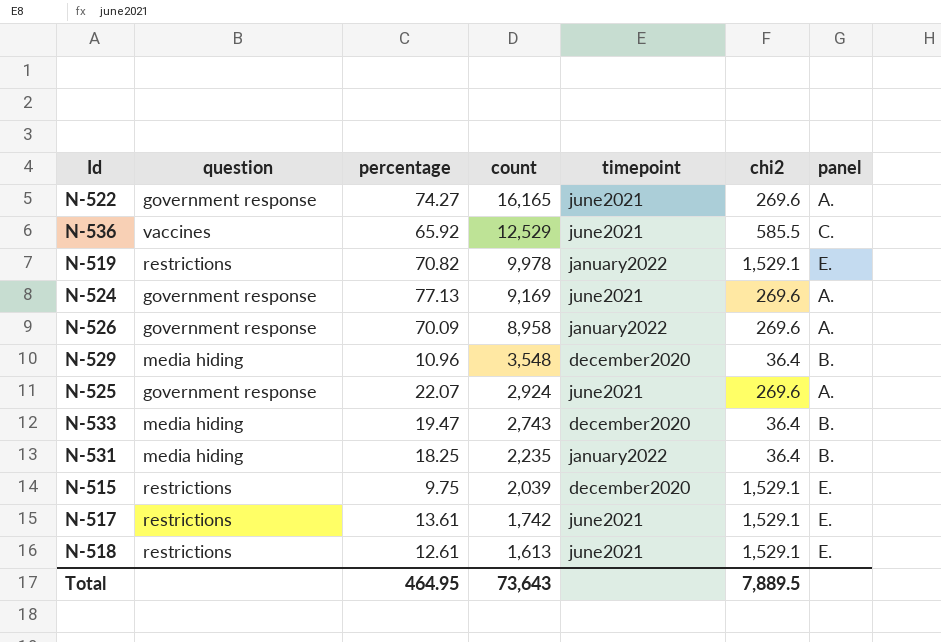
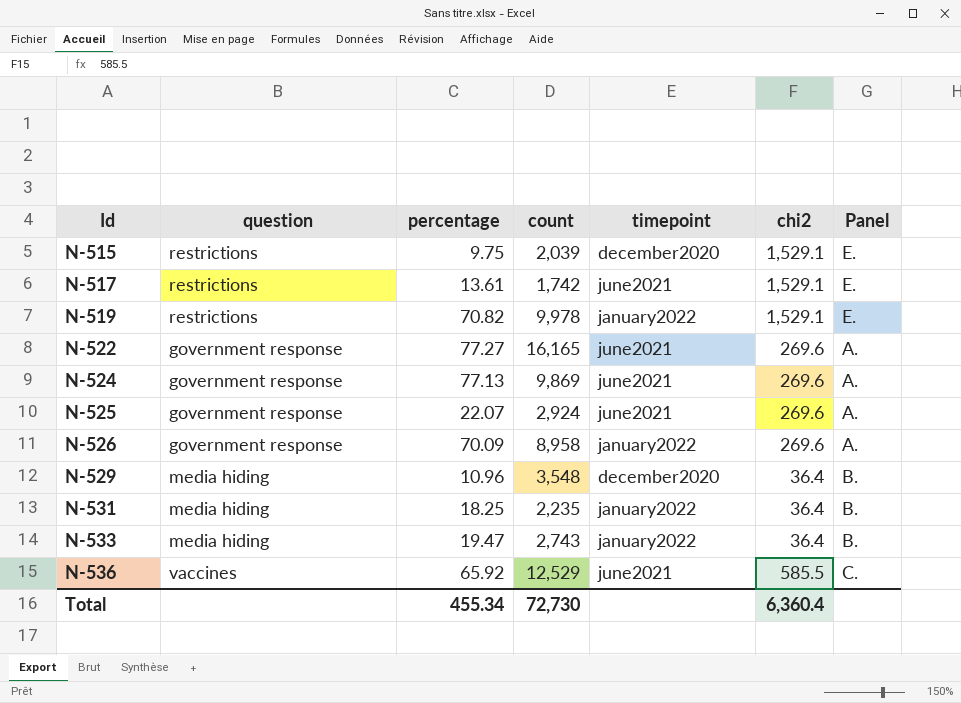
row order: count descending -> Id ascending
column name: panel -> Panel
row N-518: restrictions | 12.61 | 1,613 | june2021 | 1,529.1 | E. -> none
N-522 | percentage: 74.27 -> 77.27
N-524 | count: 9,169 -> 9,869
N-533 | timepoint: december2020 -> january2022
Total | percentage: 464.95 -> 455.34
Total | count: 73,643 -> 72,730
Total | chi2: 7,889.5 -> 6,360.4

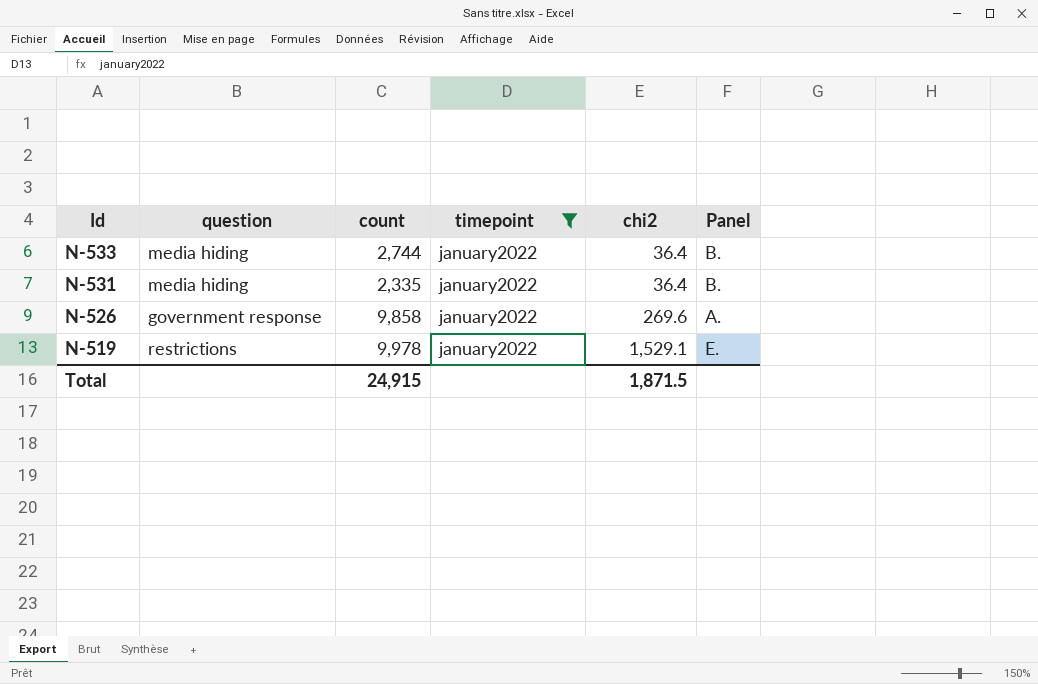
filter: none -> timepoint = january2022
row order: Id ascending -> Id descending
column percentage | position: 3 -> none
N-533 | count: 2,743 -> 2,744
N-531 | count: 2,235 -> 2,335
N-526 | count: 8,958 -> 9,858
Total | count: 72,730 -> 24,915
Total | chi2: 6,360.4 -> 1,871.5

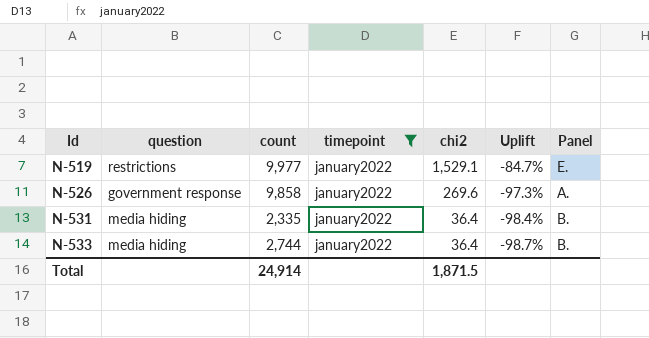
row order: Id descending -> Id ascending
column Uplift | formula: none -> ([chi2] - [count]) / [count]
N-519 | count: 9,978 -> 9,977
Total | count: 24,915 -> 24,914

